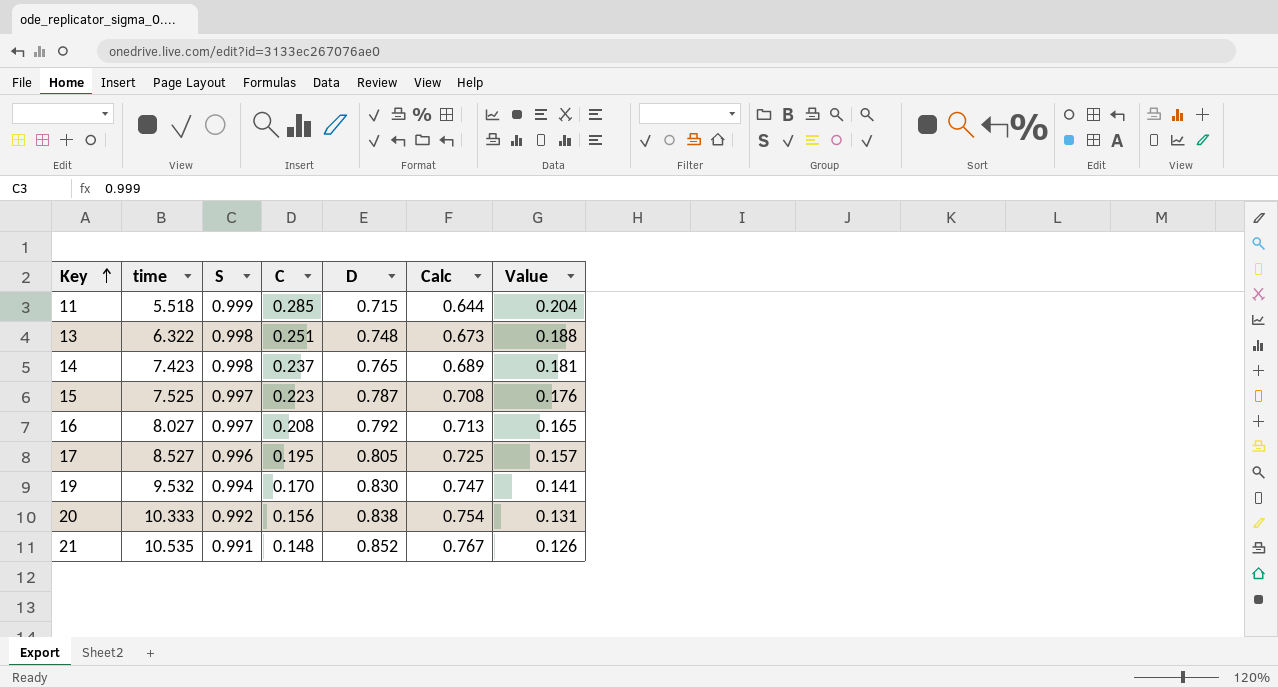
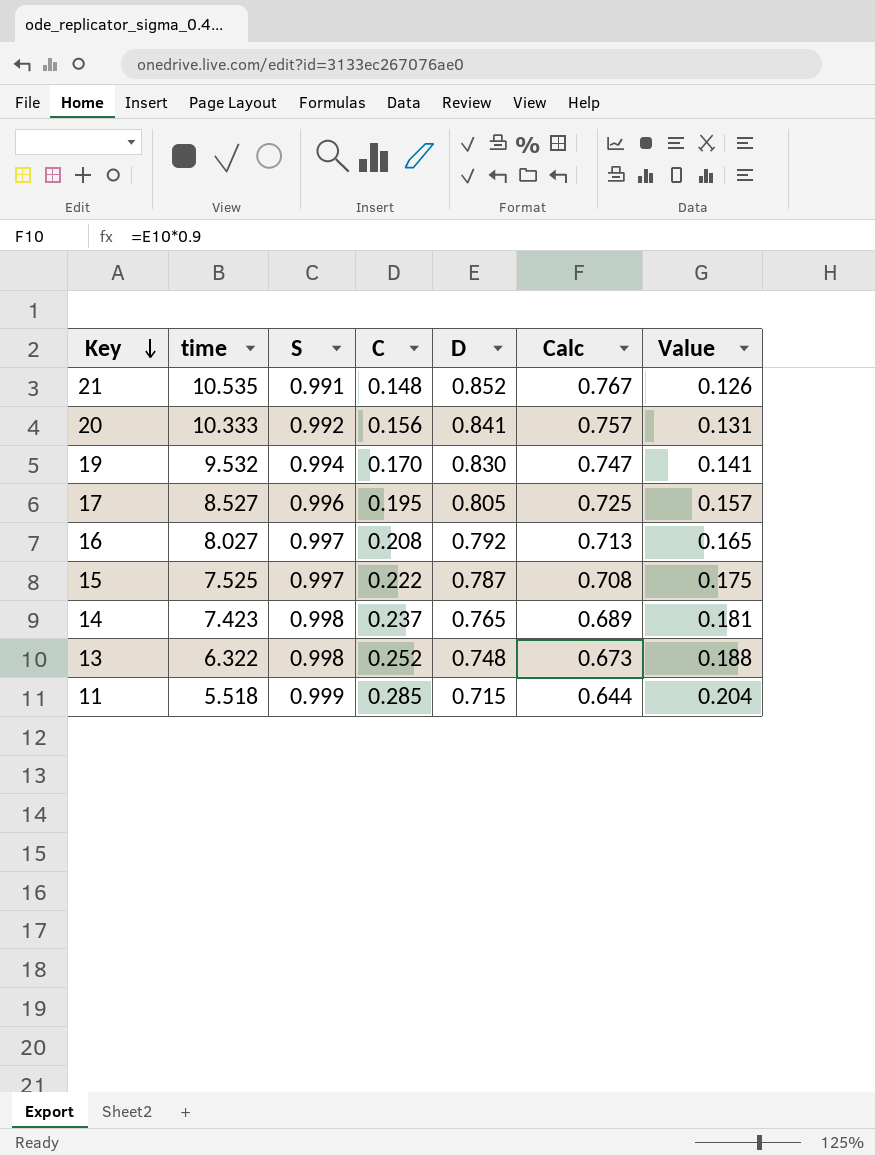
row order: Key ascending -> Key descending
20 | D: 0.838 -> 0.841
20 | Calc: 0.754 -> 0.757
15 | C: 0.223 -> 0.222
15 | Value: 0.176 -> 0.175
13 | C: 0.251 -> 0.252

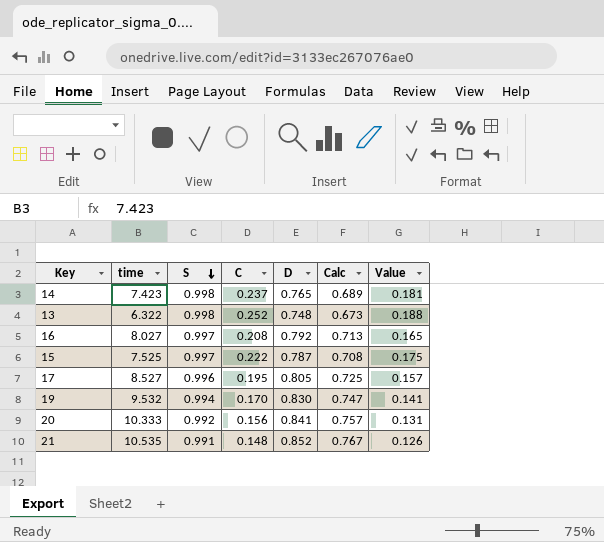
row order: Key descending -> S descending
row 11: 5.518 | 0.999 | 0.285 | 0.715 | 0.644 | 0.204 -> none

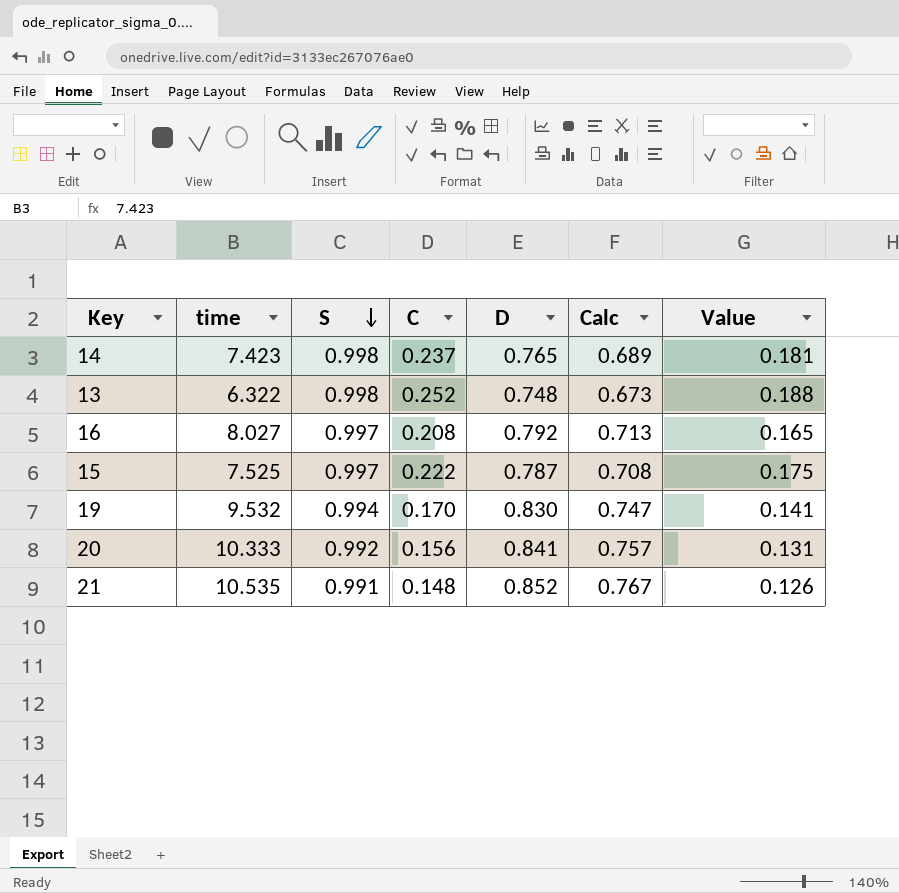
row 17: 8.527 | 0.996 | 0.195 | 0.805 | 0.725 | 0.157 -> none

